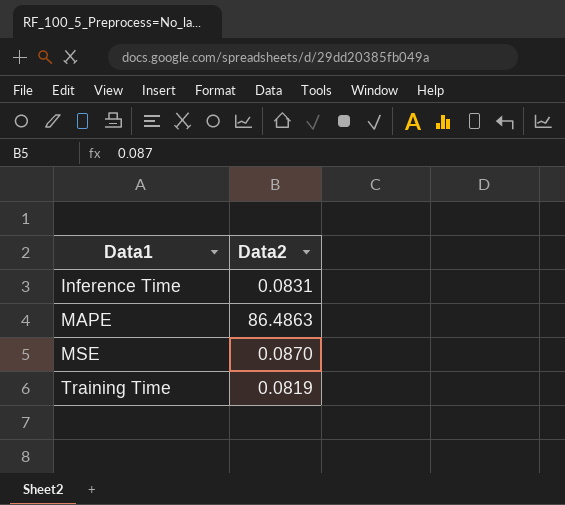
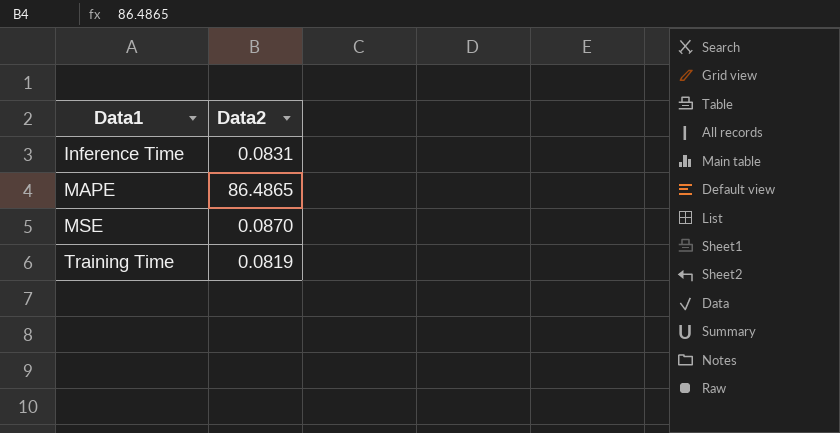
MAPE | Data2: 86.4863 -> 86.4865

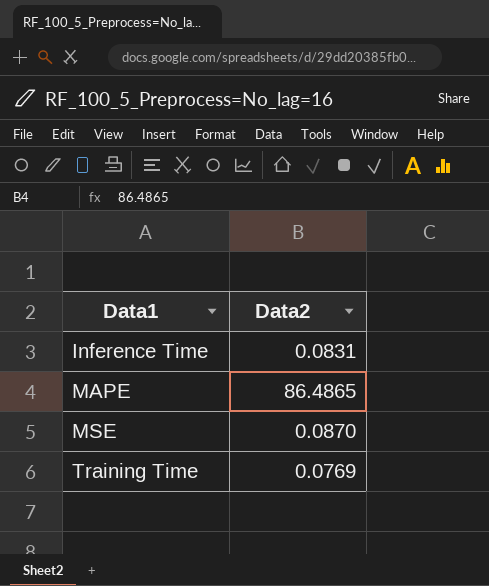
Training Time | Data2: 0.0819 -> 0.0769

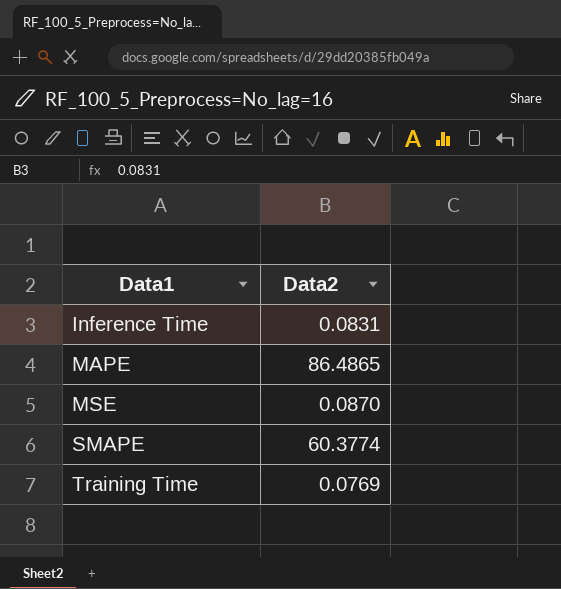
row SMAPE: none -> 60.3774

